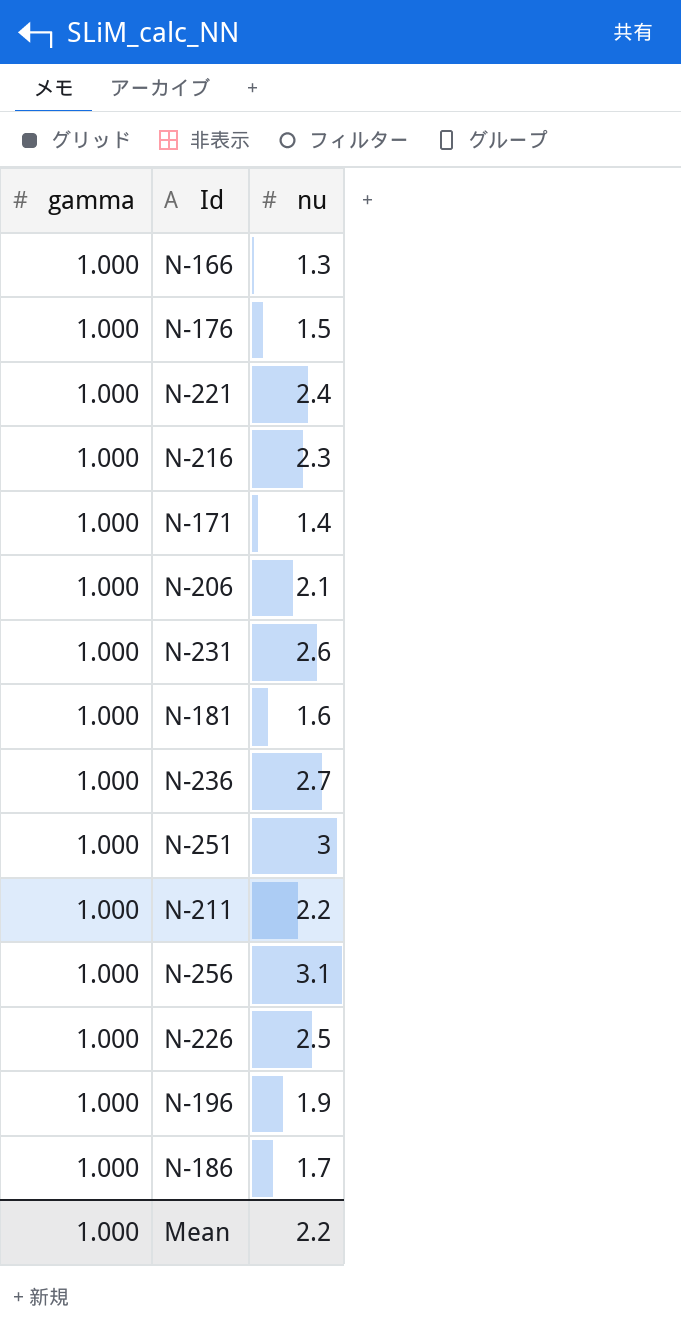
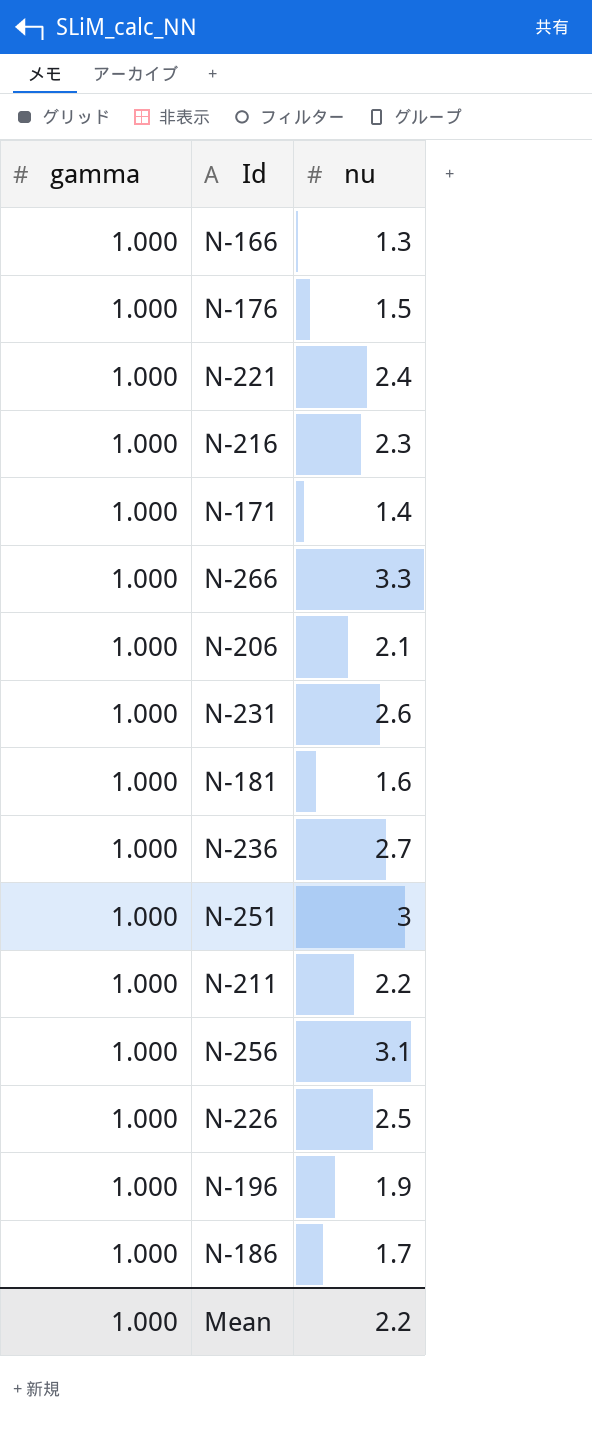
row N-266: none -> 1.000 | 3.3

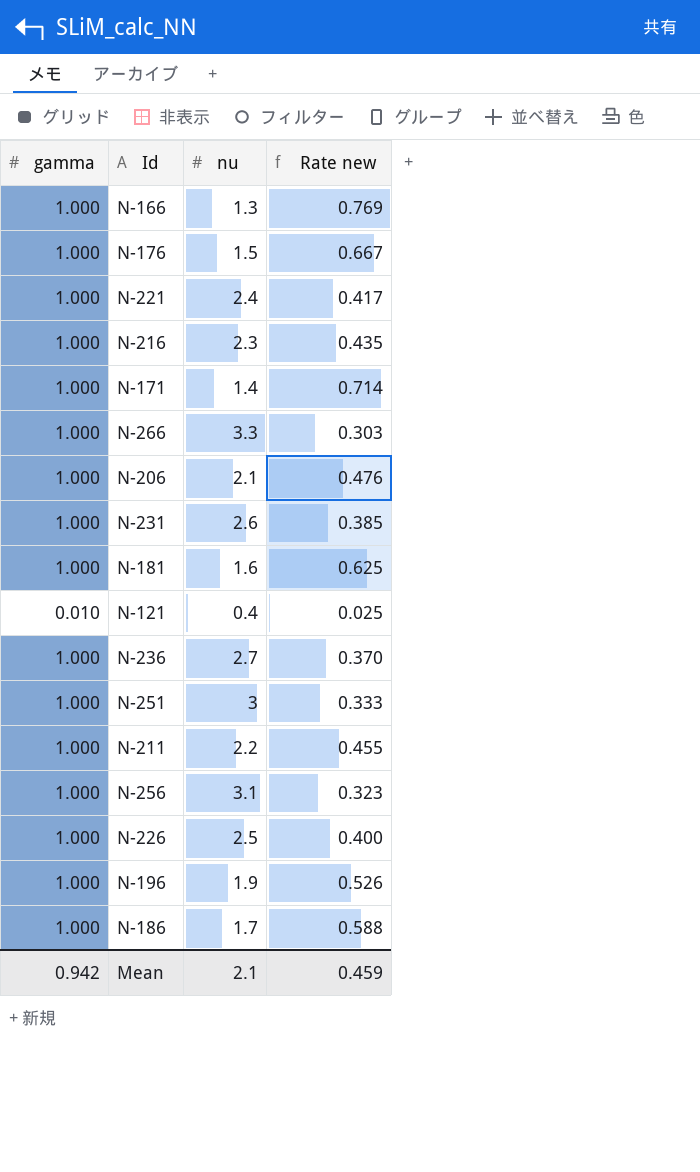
column Rate new | formula: none -> [gamma] / [nu]
row N-121: none -> 0.010 | 0.4 | 0.025
Mean | gamma: 1.000 -> 0.942
Mean | nu: 2.2 -> 2.1

